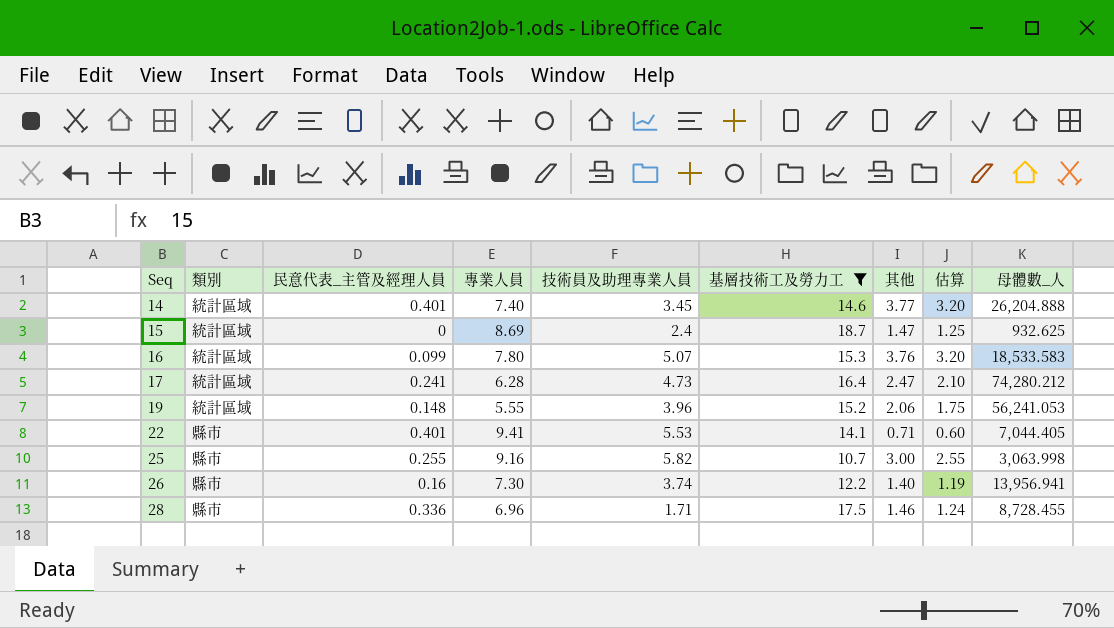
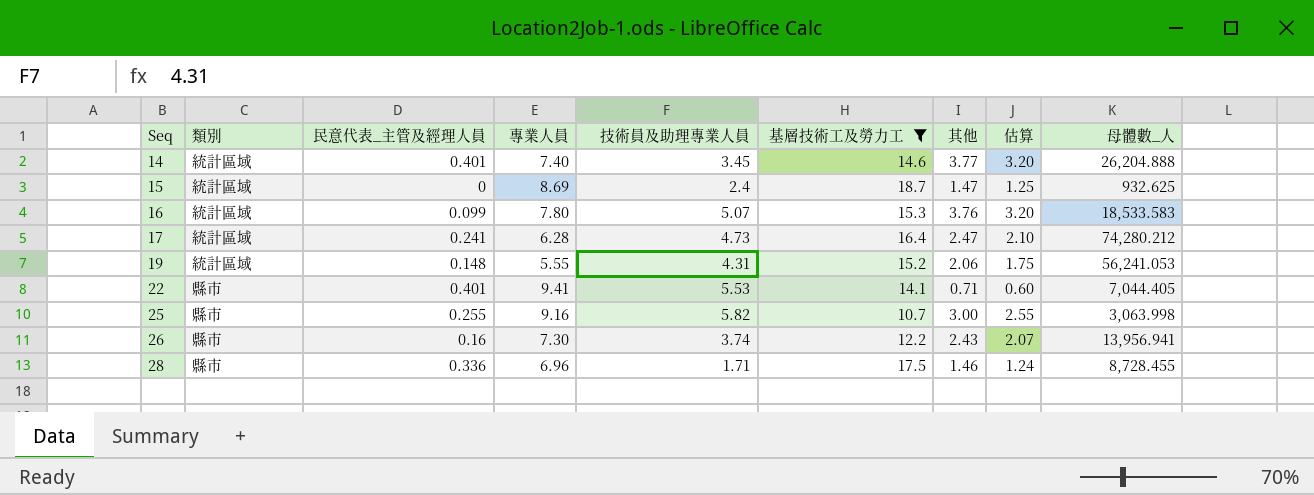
19 | 技術員及助理專業人員: 3.96 -> 4.31
26 | 其他: 1.40 -> 2.43
26 | 估算: 1.19 -> 2.07

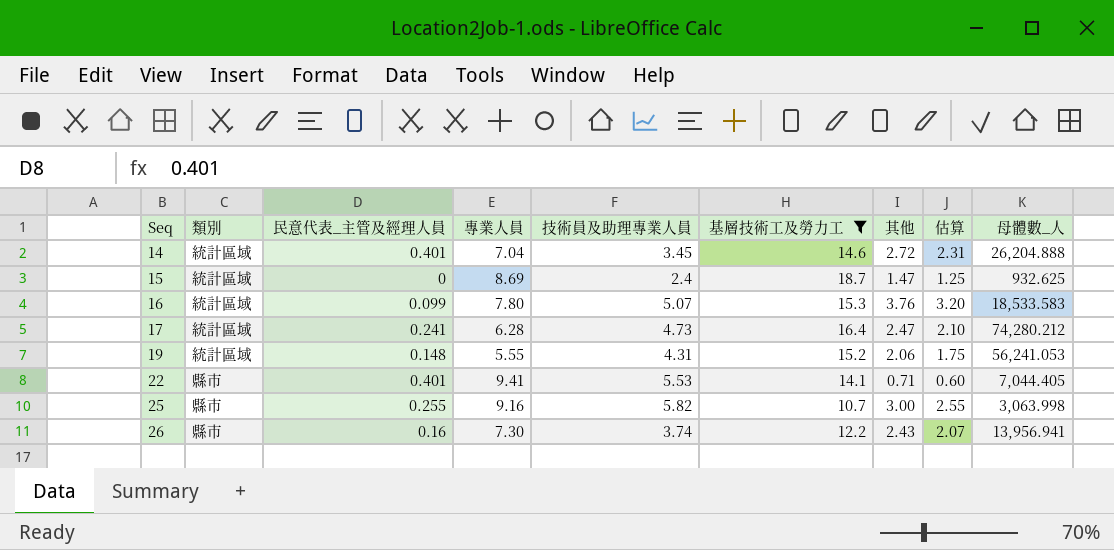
row 28: 縣市 | 0.336 | 6.96 | 1.71 | 17.5 | 1.46 | 1.24 | 8,728.455 -> none
14 | 專業人員: 7.40 -> 7.04
14 | 其他: 3.77 -> 2.72
14 | 估算: 3.20 -> 2.31

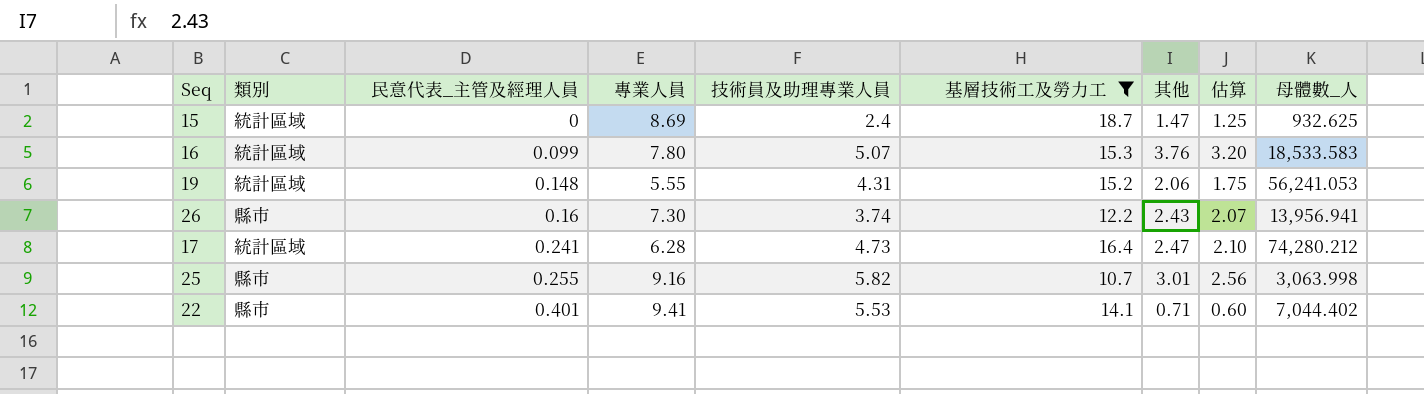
row order: Seq ascending -> 民意代表_主管及經理人員 ascending
row 14: 統計區域 | 0.401 | 7.04 | 3.45 | 14.6 | 2.72 | 2.31 | 26,204.888 -> none
25 | 其他: 3.00 -> 3.01
25 | 估算: 2.55 -> 2.56
22 | 母體數_人: 7,044.405 -> 7,044.402

